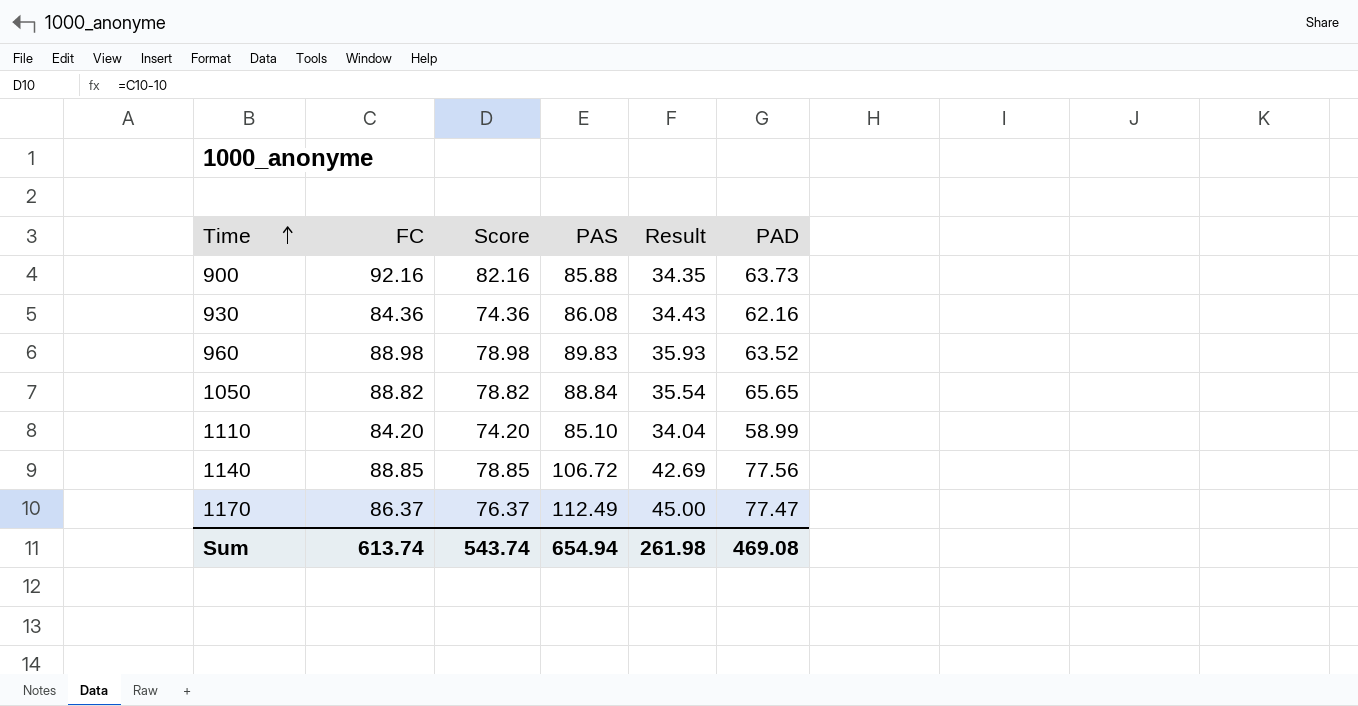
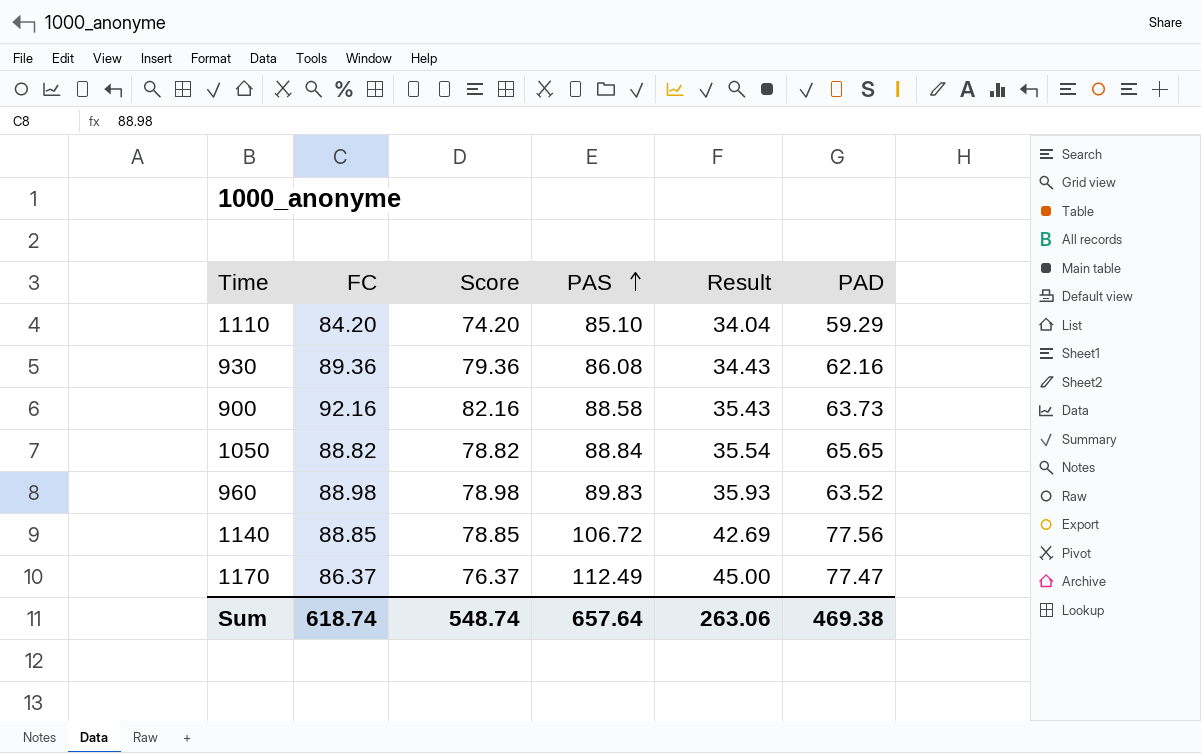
row order: Time ascending -> PAS ascending
1110 | PAD: 58.99 -> 59.29
930 | FC: 84.36 -> 89.36
930 | Score: 74.36 -> 79.36
900 | PAS: 85.88 -> 88.58
900 | Result: 34.35 -> 35.43
Sum | FC: 613.74 -> 618.74
Sum | Score: 543.74 -> 548.74
Sum | PAS: 654.94 -> 657.64
Sum | Result: 261.98 -> 263.06
Sum | PAD: 469.08 -> 469.38

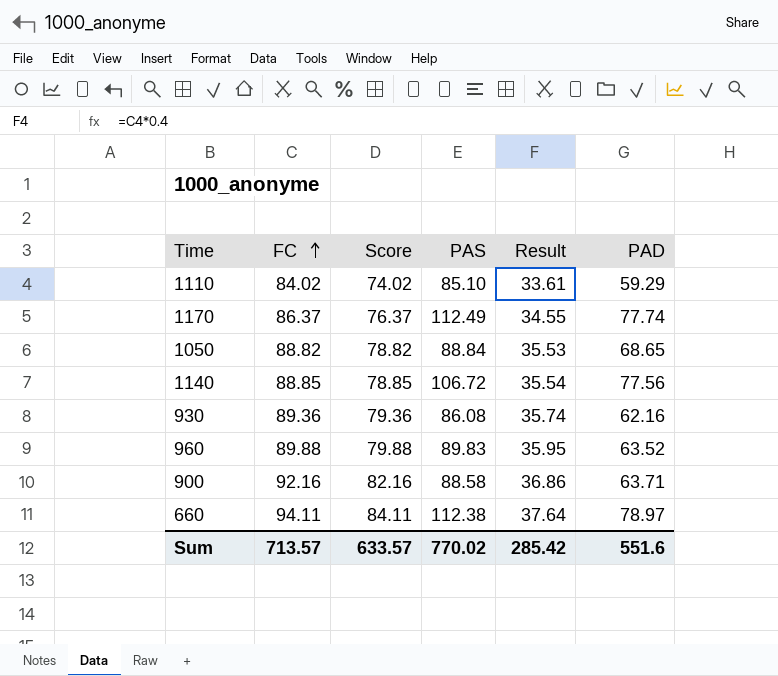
row order: PAS ascending -> FC ascending
column Result | formula: [PAS] * 0.4 -> [FC] * 0.4
1110 | FC: 84.20 -> 84.02
1110 | Score: 74.20 -> 74.02
1170 | PAD: 77.47 -> 77.74
1050 | PAD: 65.65 -> 68.65
960 | FC: 88.98 -> 89.88
960 | Score: 78.98 -> 79.88
900 | PAD: 63.73 -> 63.71
row 660: none -> 94.11 | 84.11 | 112.38 | 37.64 | 78.97
Sum | FC: 618.74 -> 713.57
Sum | Score: 548.74 -> 633.57
Sum | PAS: 657.64 -> 770.02
Sum | Result: 263.06 -> 285.42
Sum | PAD: 469.38 -> 551.6

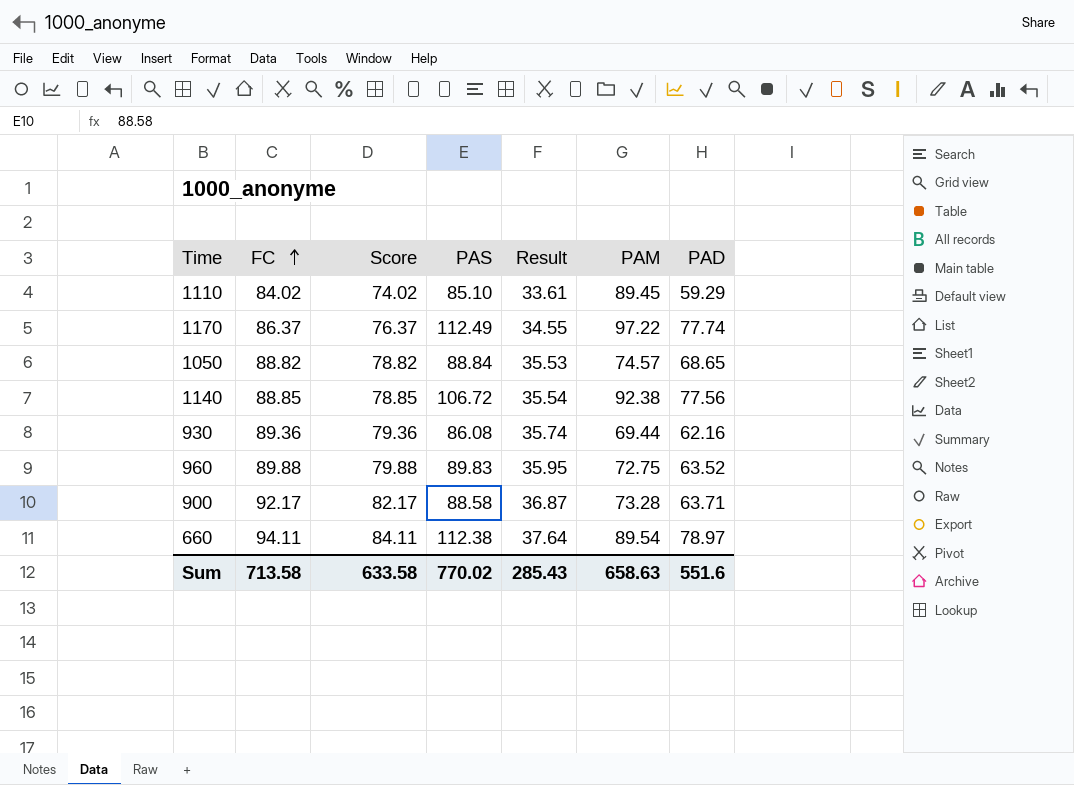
column PAM | position: none -> 6
900 | FC: 92.16 -> 92.17
900 | Score: 82.16 -> 82.17
900 | Result: 36.86 -> 36.87
Sum | FC: 713.57 -> 713.58
Sum | Score: 633.57 -> 633.58
Sum | Result: 285.42 -> 285.43

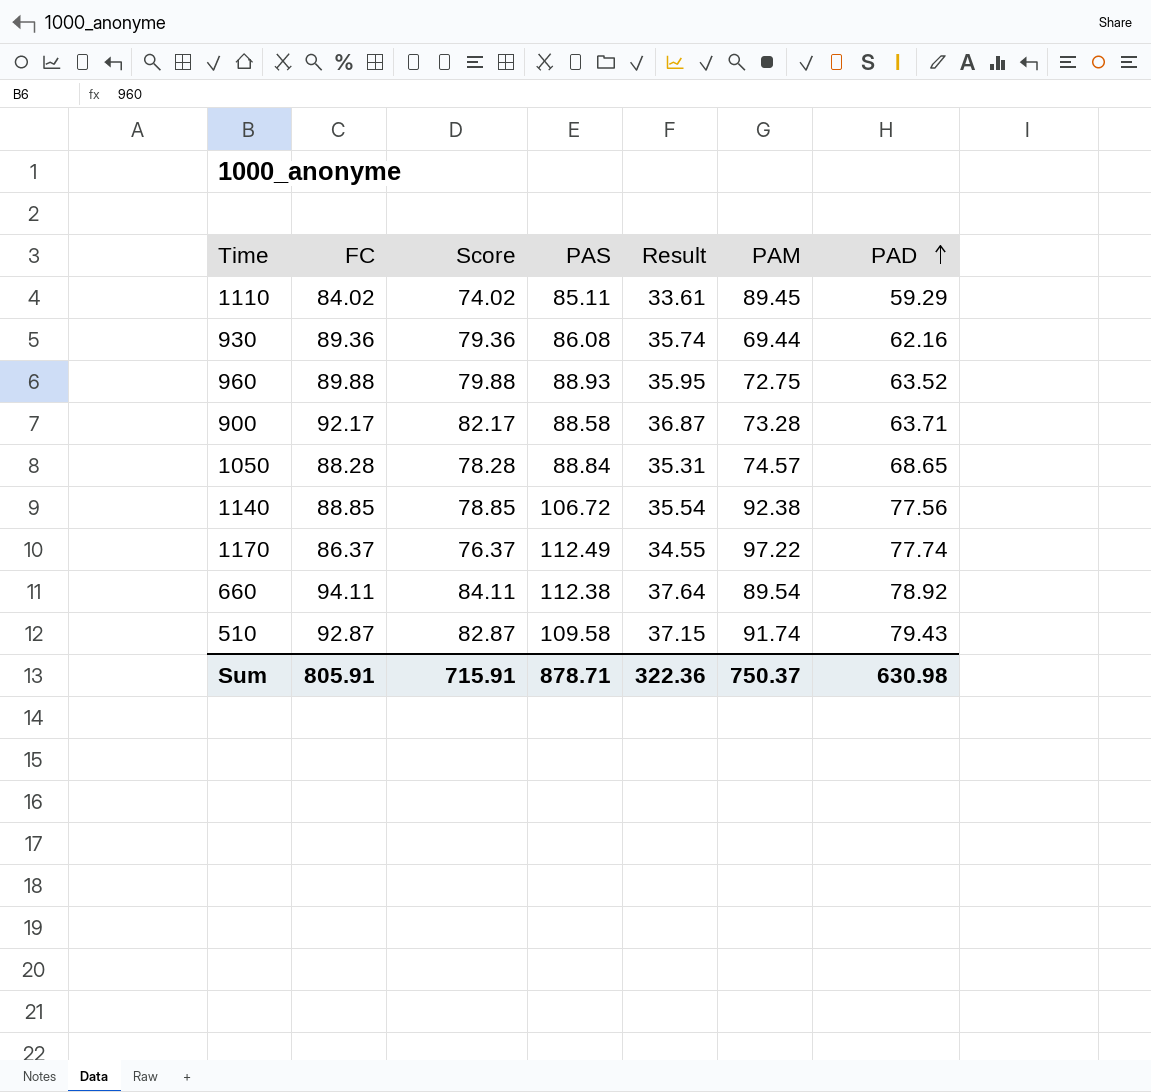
row order: FC ascending -> PAD ascending
1110 | PAS: 85.10 -> 85.11
960 | PAS: 89.83 -> 88.93
1050 | FC: 88.82 -> 88.28
1050 | Score: 78.82 -> 78.28
1050 | Result: 35.53 -> 35.31
660 | PAD: 78.97 -> 78.92
row 510: none -> 92.87 | 82.87 | 109.58 | 37.15 | 91.74 | 79.43
Sum | FC: 713.58 -> 805.91
Sum | Score: 633.58 -> 715.91
Sum | PAS: 770.02 -> 878.71
Sum | Result: 285.43 -> 322.36
Sum | PAM: 658.63 -> 750.37
Sum | PAD: 551.6 -> 630.98

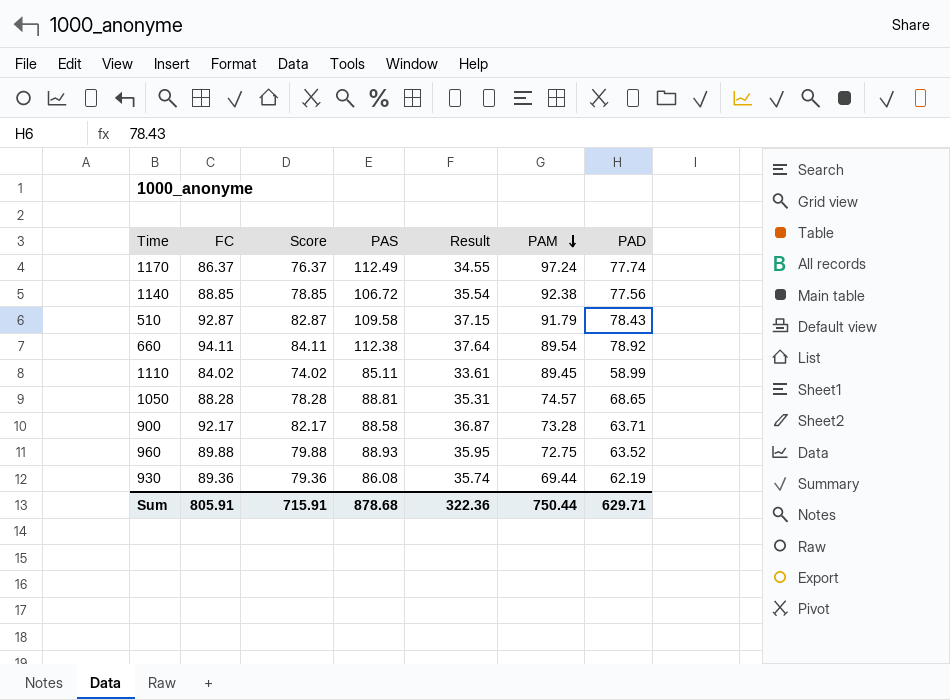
row order: PAD ascending -> PAM descending
1170 | PAM: 97.22 -> 97.24
510 | PAM: 91.74 -> 91.79
510 | PAD: 79.43 -> 78.43
1110 | PAD: 59.29 -> 58.99
1050 | PAS: 88.84 -> 88.81
930 | PAD: 62.16 -> 62.19
Sum | PAS: 878.71 -> 878.68
Sum | PAM: 750.37 -> 750.44
Sum | PAD: 630.98 -> 629.71

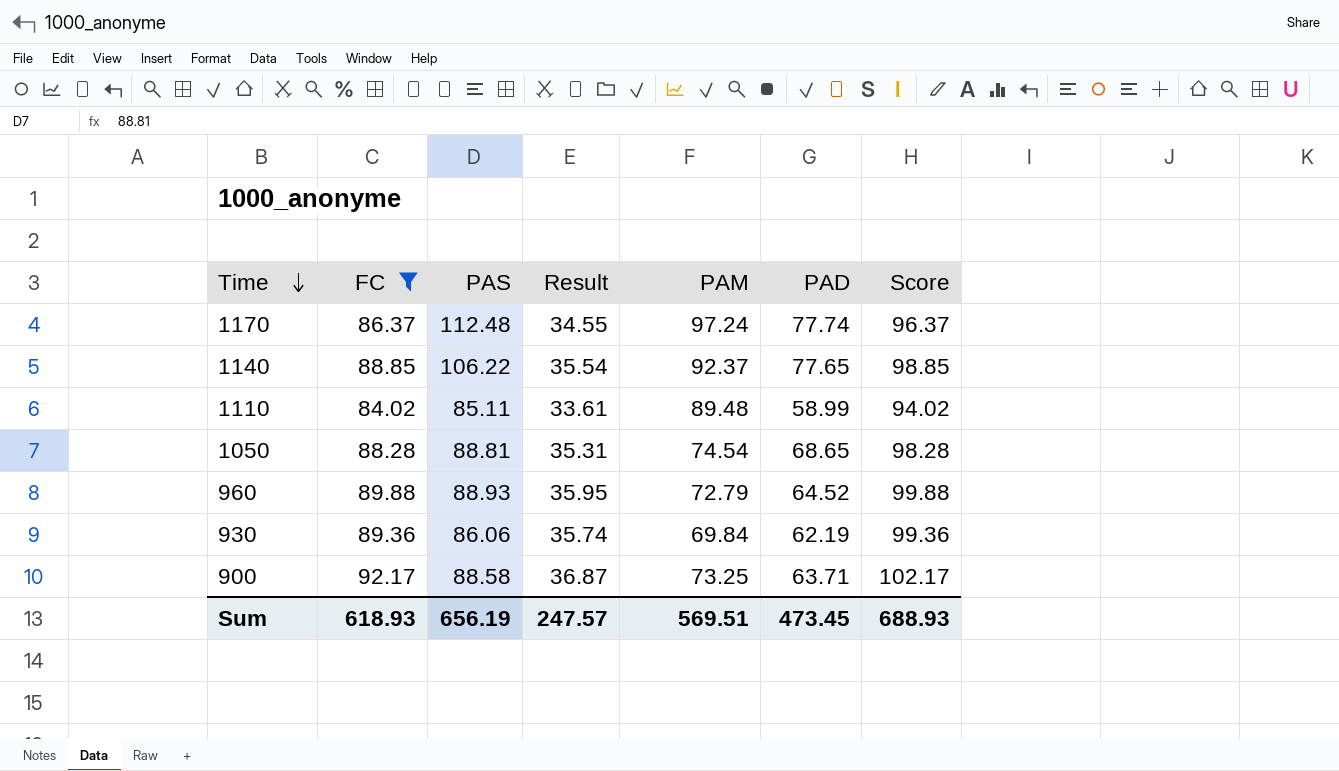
filter: none -> FC <= 92.17
row order: PAM descending -> Time descending
column Score | formula: [FC] - 10 -> [FC] + 10
column Score | position: 3 -> 7
1170 | PAS: 112.49 -> 112.48
1140 | PAS: 106.72 -> 106.22
1140 | PAM: 92.38 -> 92.37
1140 | PAD: 77.56 -> 77.65
1110 | PAM: 89.45 -> 89.48
1050 | PAM: 74.57 -> 74.54
960 | PAM: 72.75 -> 72.79
960 | PAD: 63.52 -> 64.52
930 | PAS: 86.08 -> 86.06
930 | PAM: 69.44 -> 69.84
900 | PAM: 73.28 -> 73.25
Sum | FC: 805.91 -> 618.93
Sum | PAS: 878.68 -> 656.19
Sum | Result: 322.36 -> 247.57
Sum | PAM: 750.44 -> 569.51
Sum | PAD: 629.71 -> 473.45
Sum | Score: 715.91 -> 688.93

